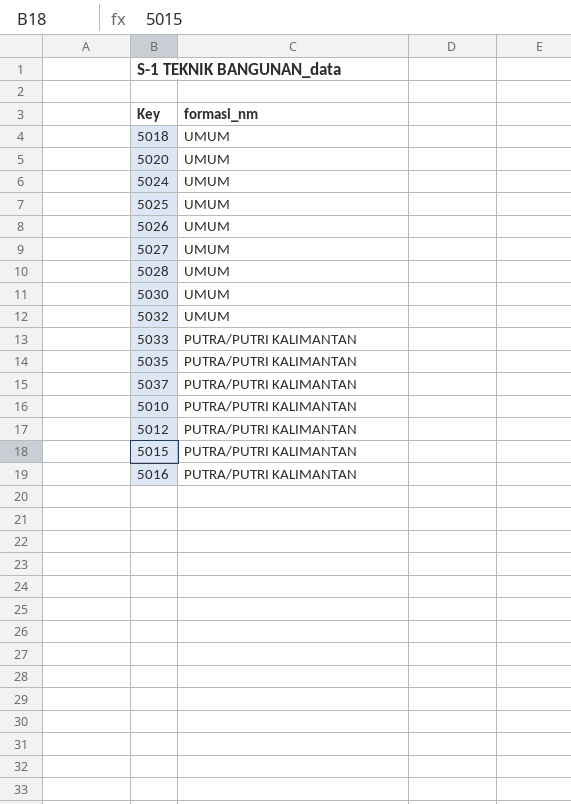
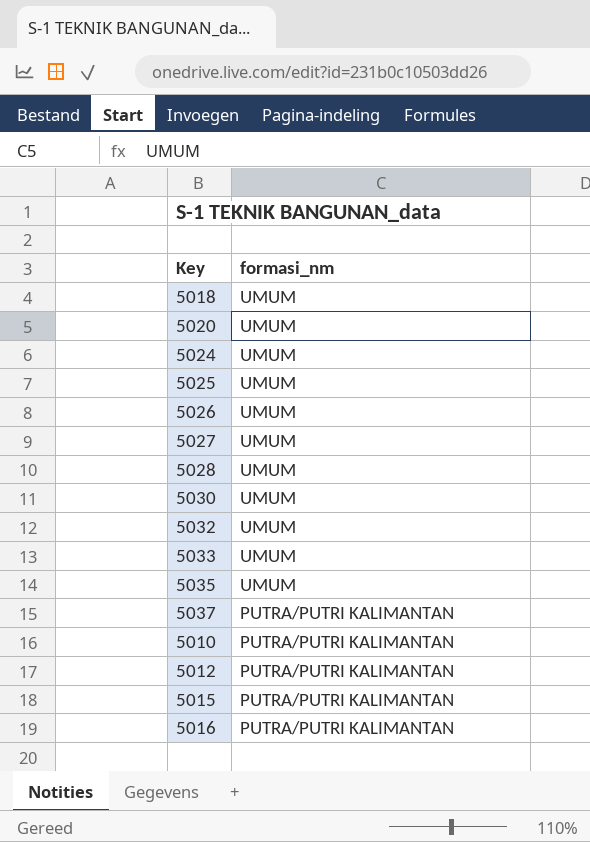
5033 | formasi_nm: PUTRA/PUTRI KALIMANTAN -> UMUM
5035 | formasi_nm: PUTRA/PUTRI KALIMANTAN -> UMUM

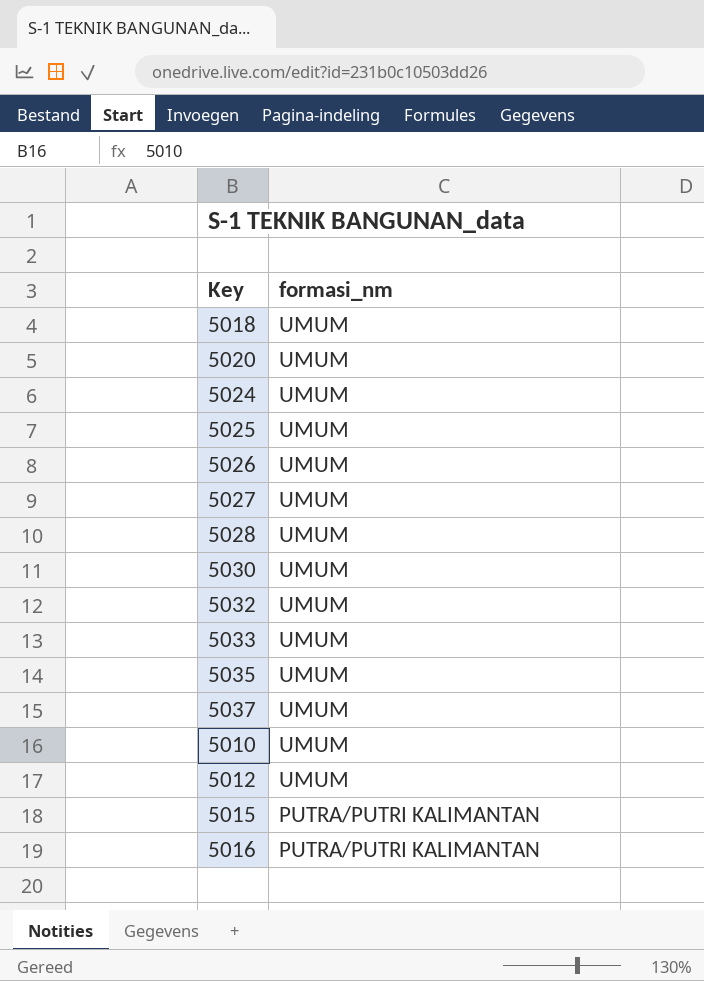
5037 | formasi_nm: PUTRA/PUTRI KALIMANTAN -> UMUM
5010 | formasi_nm: PUTRA/PUTRI KALIMANTAN -> UMUM
5012 | formasi_nm: PUTRA/PUTRI KALIMANTAN -> UMUM

